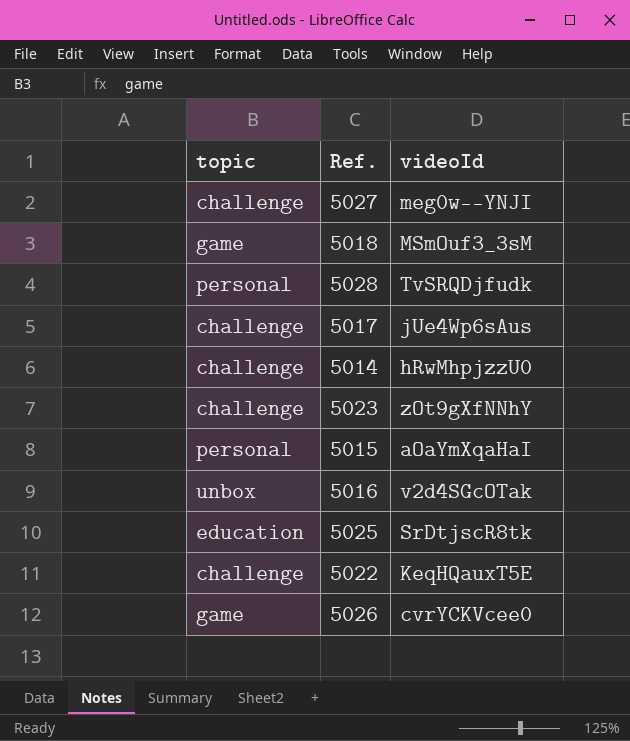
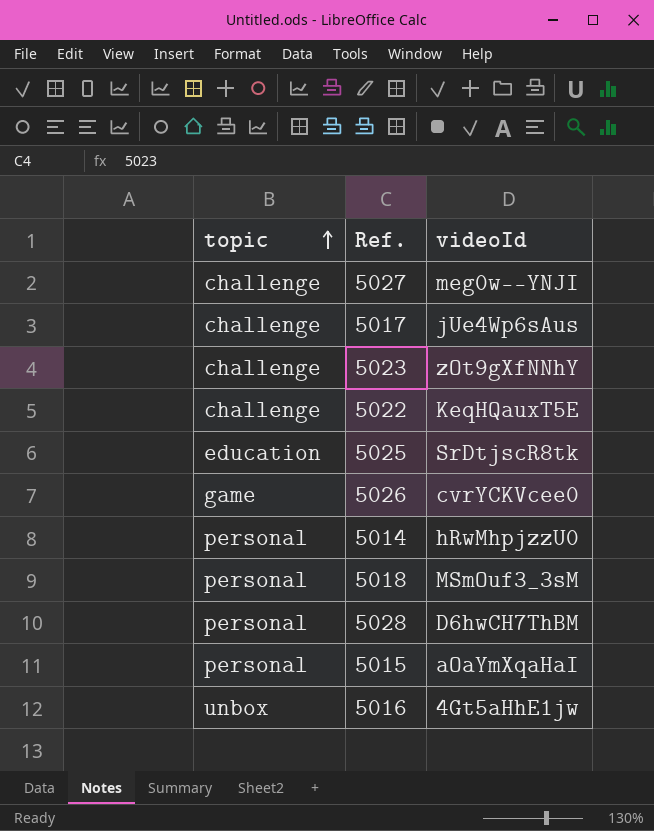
row order: none -> topic ascending
5014 | topic: challenge -> personal
5018 | topic: game -> personal
5028 | videoId: TvSRQDjfudk -> D6hwCH7ThBM
5016 | videoId: v2d4SGcOTak -> 4Gt5aHhE1jw

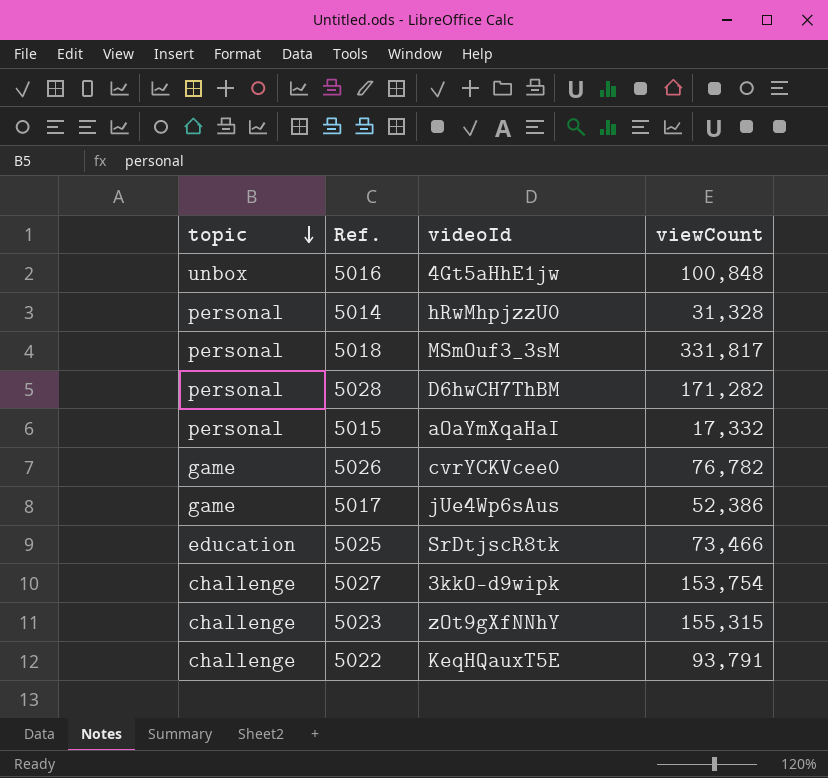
row order: topic ascending -> topic descending
column viewCount | position: none -> 4
5017 | topic: challenge -> game
5027 | videoId: meg0w--YNJI -> 3kkO-d9wipk

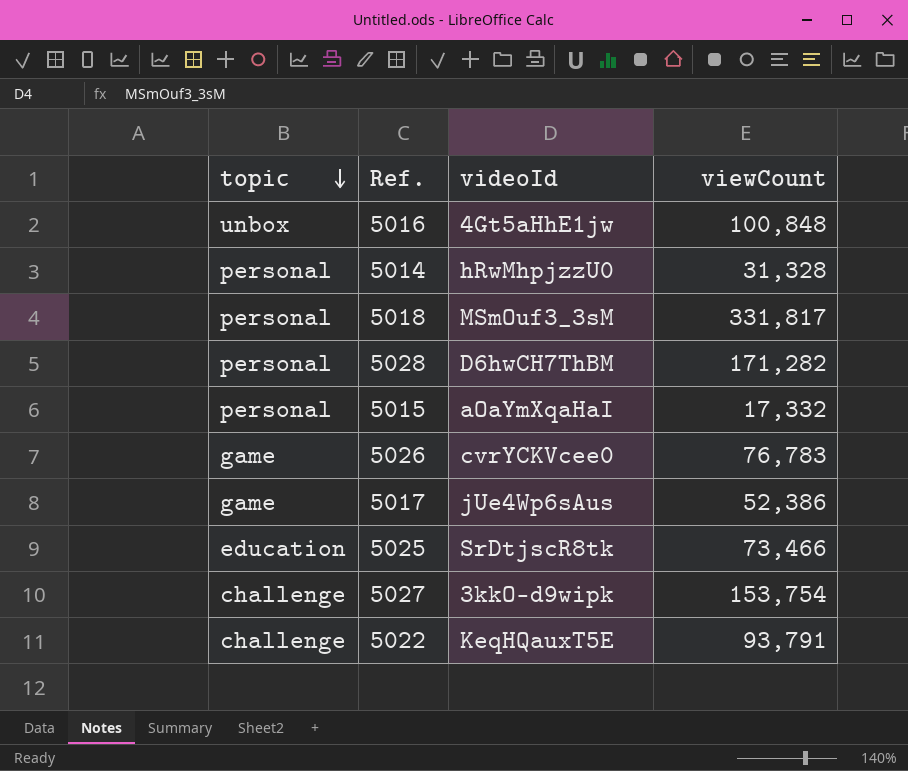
row 5023: challenge | zOt9gXfNNhY | 155,315 -> none
5026 | viewCount: 76,782 -> 76,783

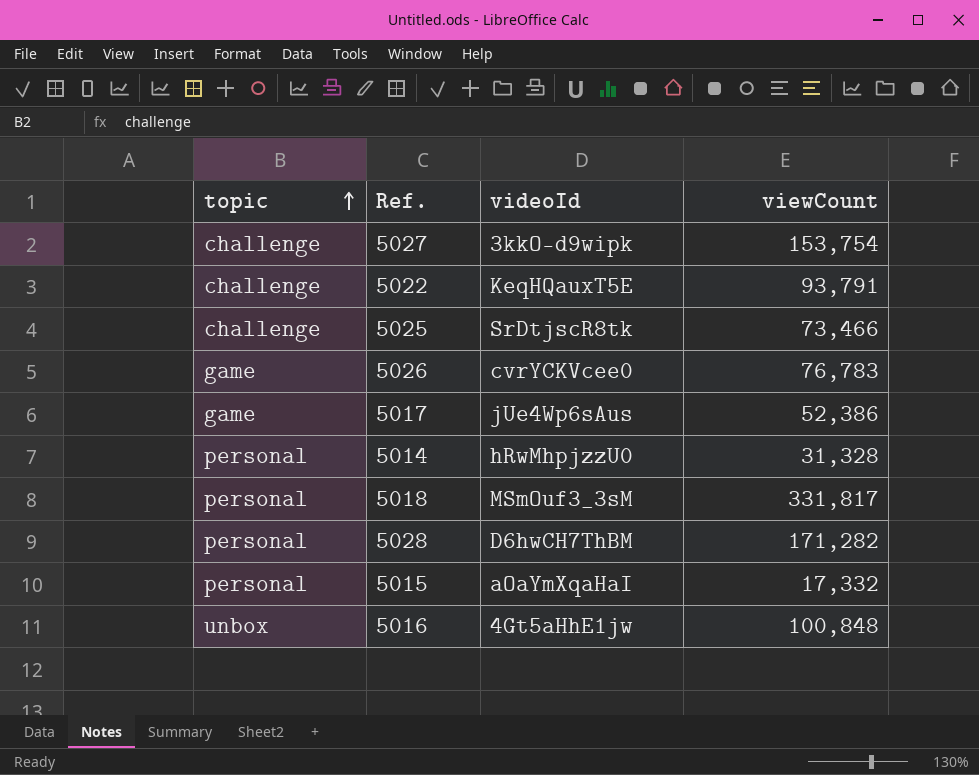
row order: topic descending -> topic ascending
5025 | topic: education -> challenge

